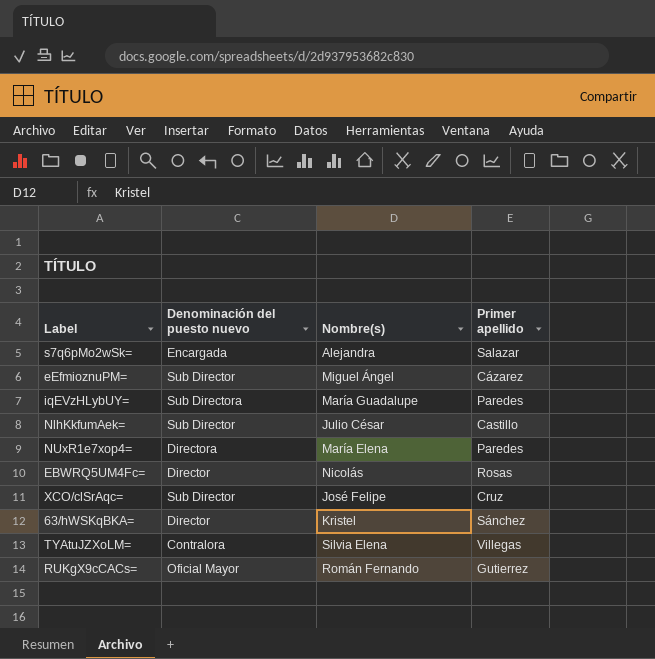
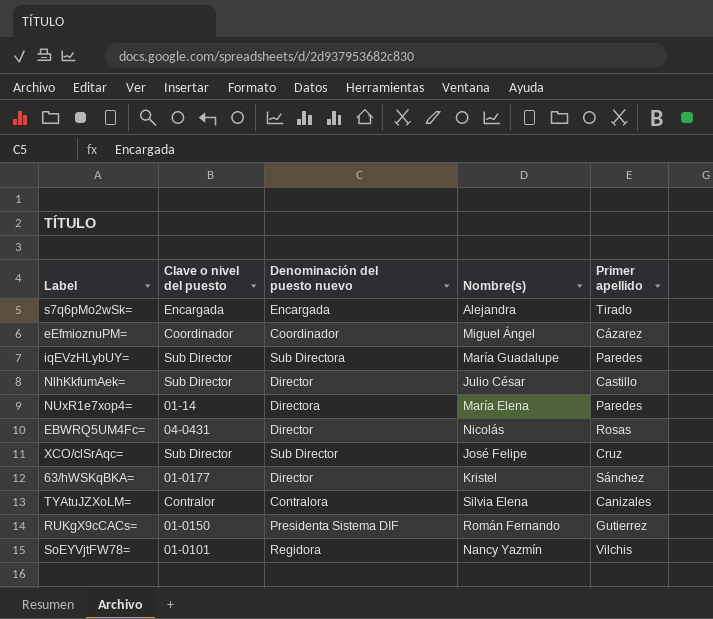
column Clave o nivel del puesto | position: none -> 2
s7q6pMo2wSk= | Primer apellido: Salazar -> Tirado
eEfmioznuPM= | Denominación del puesto nuevo: Sub Director -> Coordinador
NlhKkfumAek= | Denominación del puesto nuevo: Sub Director -> Director
TYAtuJZXoLM= | Primer apellido: Villegas -> Canizales
RUKgX9cCACs= | Denominación del puesto nuevo: Oficial Mayor -> Presidenta Sistema DIF
row SoEYVjtFW78=: none -> 01-0101 | Regidora | Nancy Yazmín | Vilchis

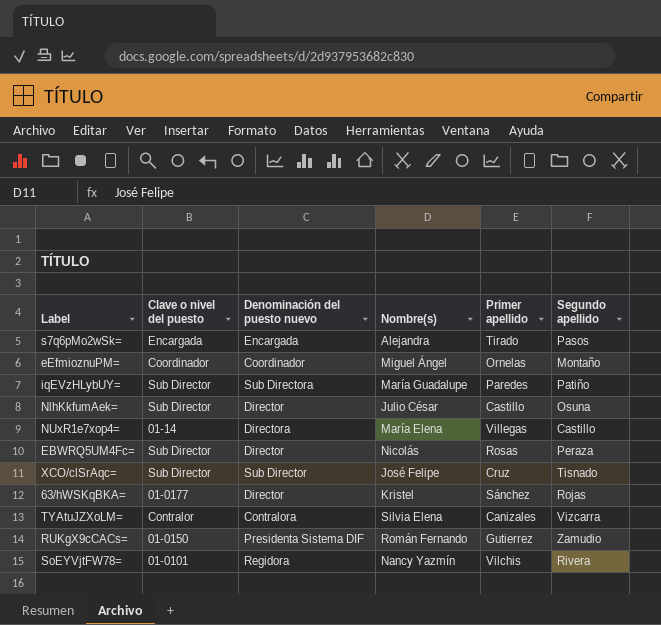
column Segundo apellido | position: none -> 6
eEfmioznuPM= | Primer apellido: Cázarez -> Ornelas
NUxR1e7xop4= | Primer apellido: Paredes -> Villegas
EBWRQ5UM4Fc= | Clave o nivel del puesto: 04-0431 -> Sub Director

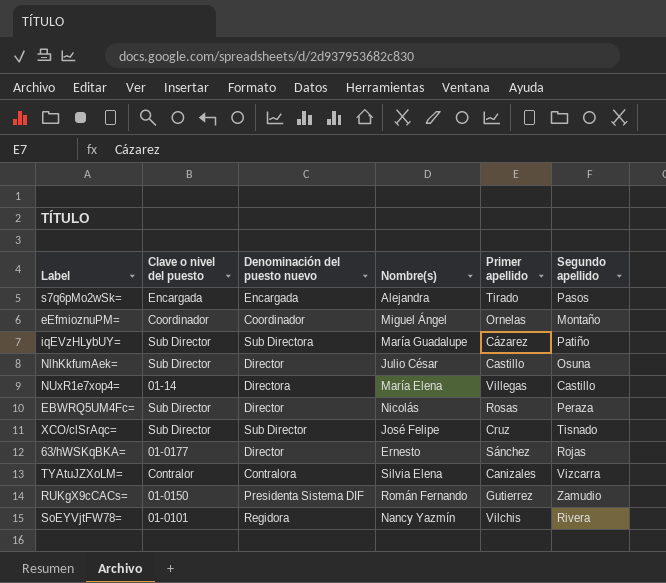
iqEVzHLybUY= | Primer apellido: Paredes -> Cázarez
63/hWSKqBKA= | Nombre(s): Kristel -> Ernesto

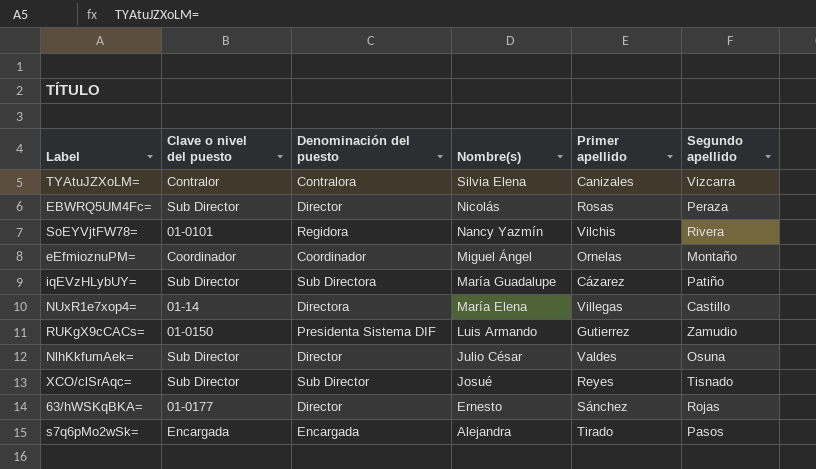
row order: none -> Nombre(s) descending
column name: Denominación del puesto nuevo -> Denominación del puesto
RUKgX9cCACs= | Nombre(s): Román Fernando -> Luis Armando
NlhKkfumAek= | Primer apellido: Castillo -> Valdes
XCO/clSrAqc= | Nombre(s): José Felipe -> Josué
XCO/clSrAqc= | Primer apellido: Cruz -> Reyes

